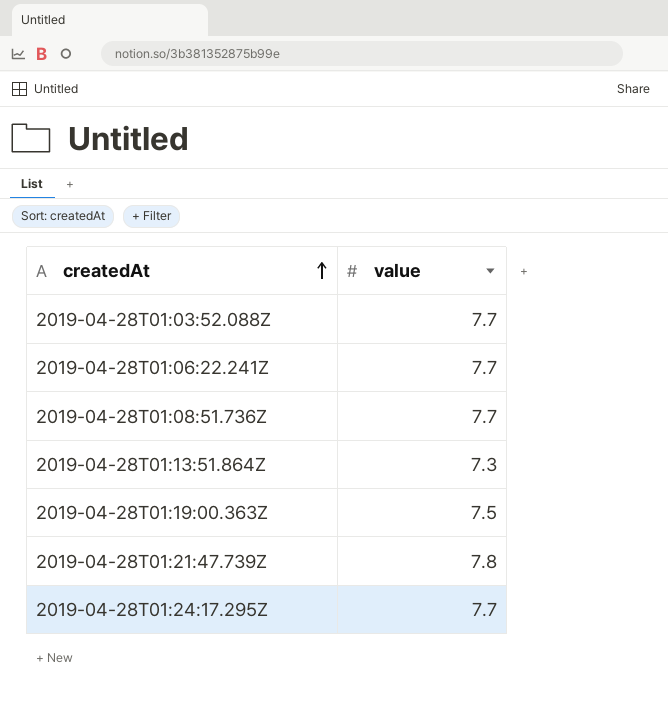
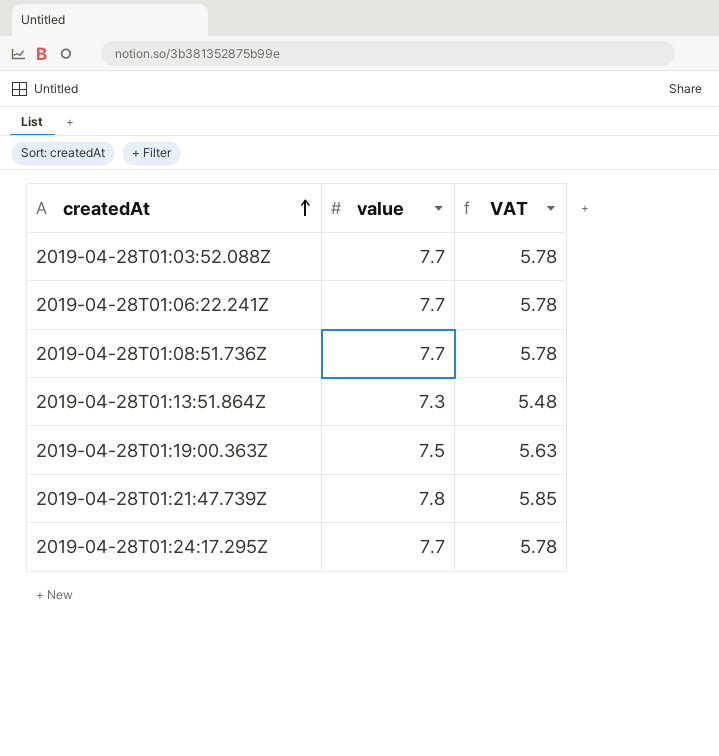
column VAT | formula: none -> [value] * 0.75

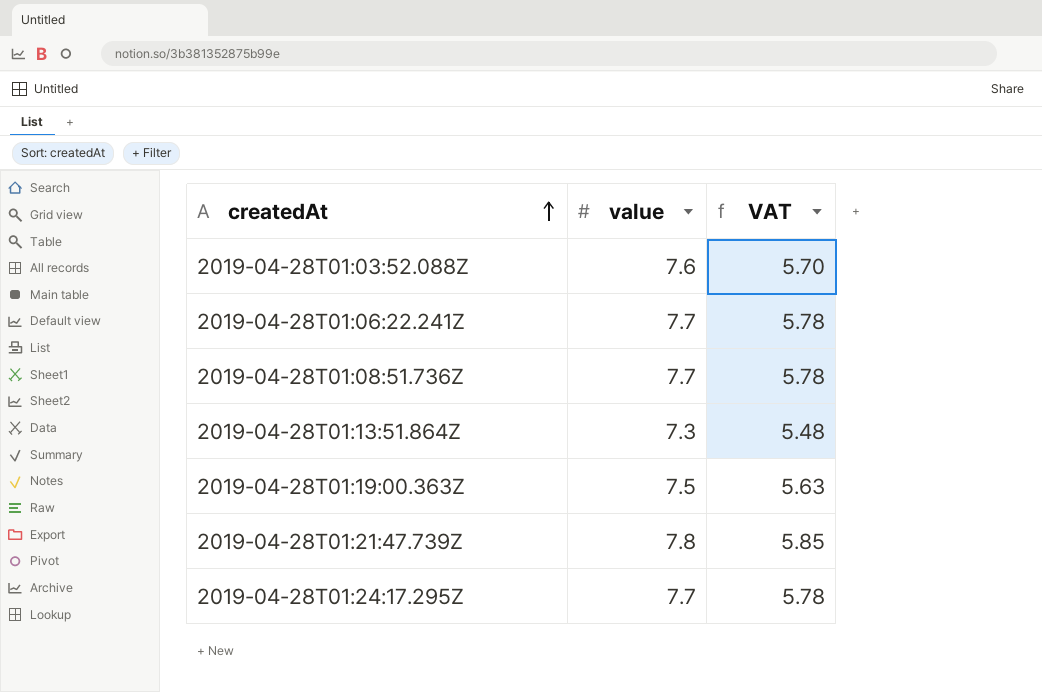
2019-04-28T01:03:52.088Z | value: 7.7 -> 7.6
2019-04-28T01:03:52.088Z | VAT: 5.78 -> 5.70

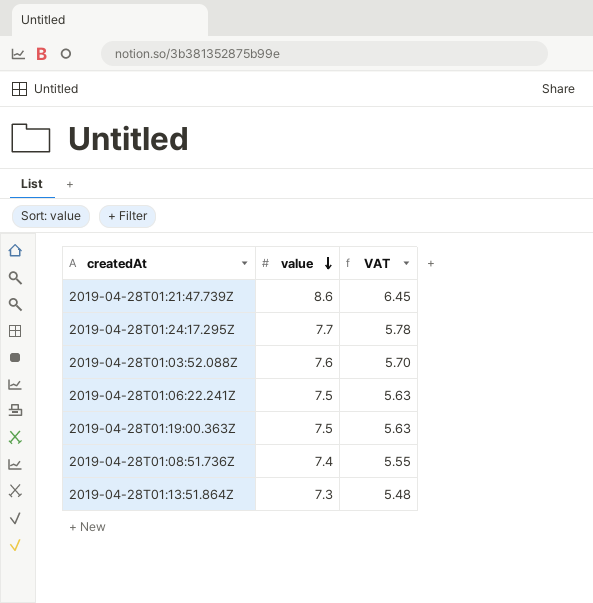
row order: createdAt ascending -> value descending
2019-04-28T01:21:47.739Z | value: 7.8 -> 8.6
2019-04-28T01:21:47.739Z | VAT: 5.85 -> 6.45
2019-04-28T01:06:22.241Z | value: 7.7 -> 7.5
2019-04-28T01:06:22.241Z | VAT: 5.78 -> 5.63
2019-04-28T01:08:51.736Z | value: 7.7 -> 7.4
2019-04-28T01:08:51.736Z | VAT: 5.78 -> 5.55

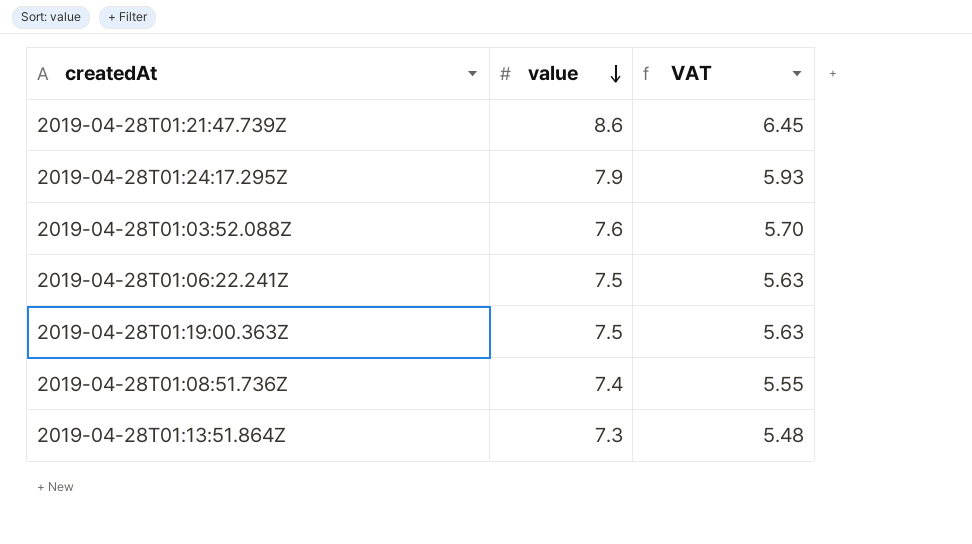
2019-04-28T01:24:17.295Z | value: 7.7 -> 7.9
2019-04-28T01:24:17.295Z | VAT: 5.78 -> 5.93

